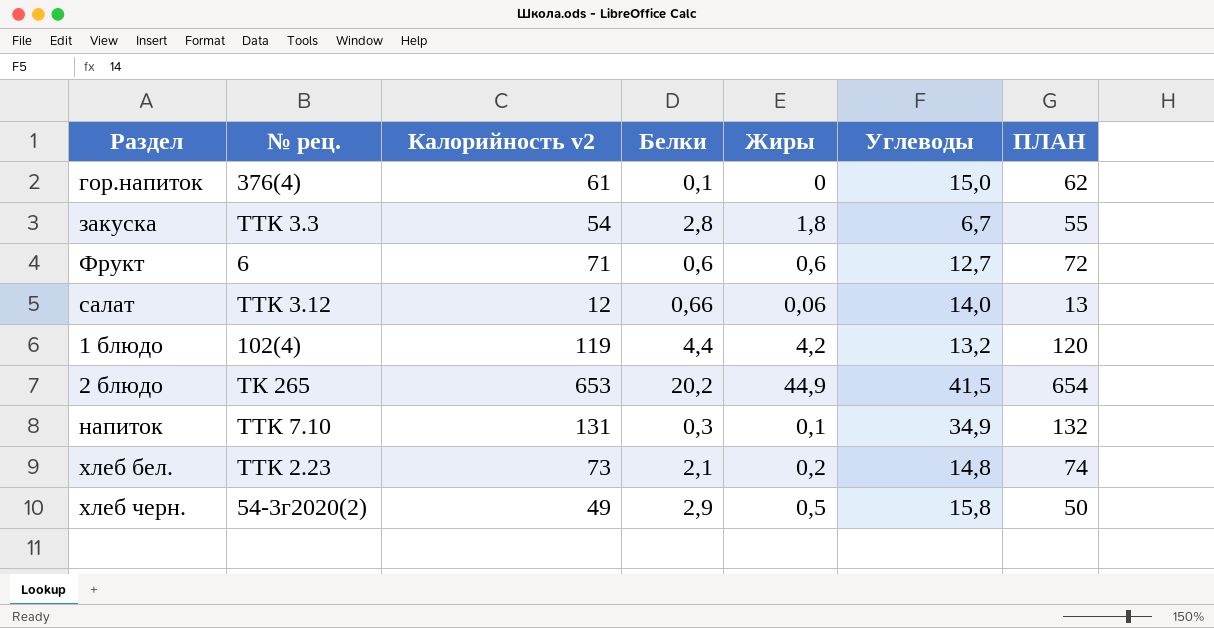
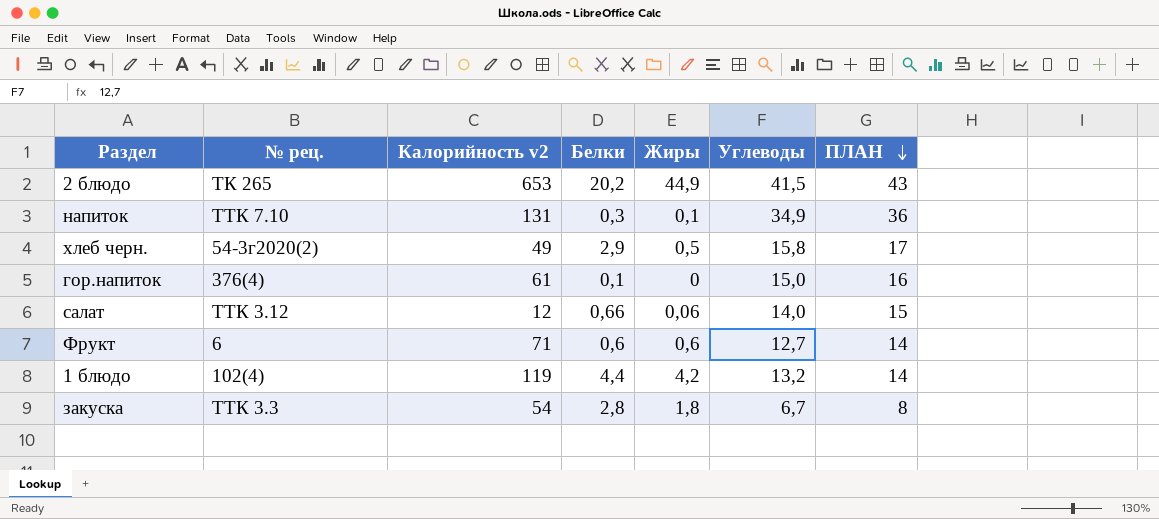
row order: none -> ПЛАН descending
column ПЛАН | formula: [Калорийность v2] + 1 -> [Углеводы] + 1
row хлеб бел.: ТТК 2.23 | 73 | 2,1 | 0,2 | 14,8 | 74 -> none

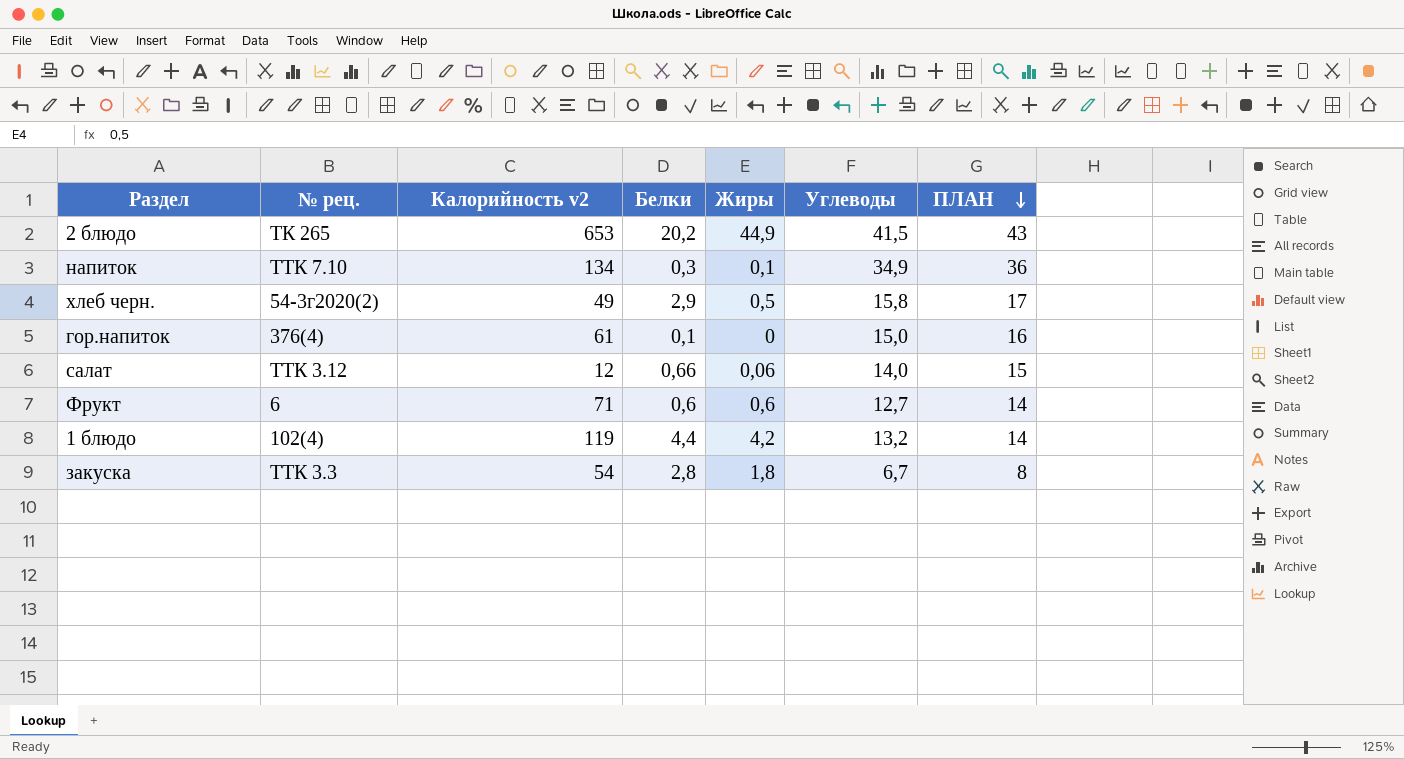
напиток | Калорийность v2: 131 -> 134

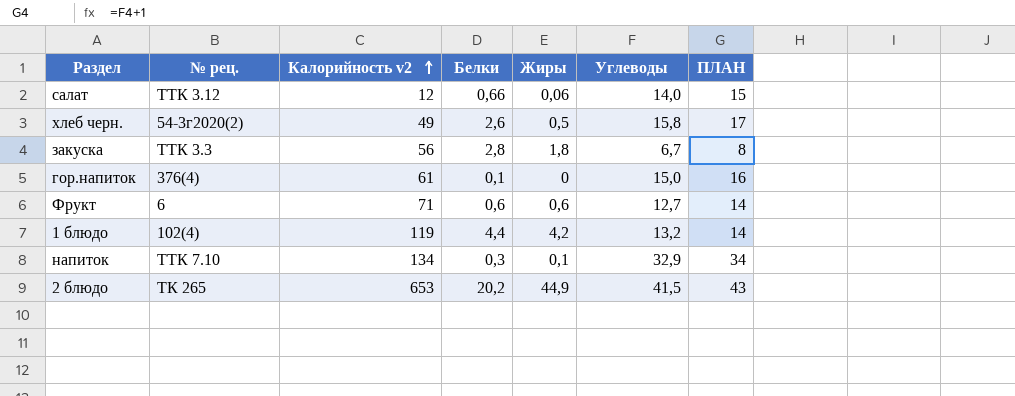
row order: ПЛАН descending -> Калорийность v2 ascending
хлеб черн. | Белки: 2,9 -> 2,6
закуска | Калорийность v2: 54 -> 56
напиток | Углеводы: 34,9 -> 32,9
напиток | ПЛАН: 36 -> 34

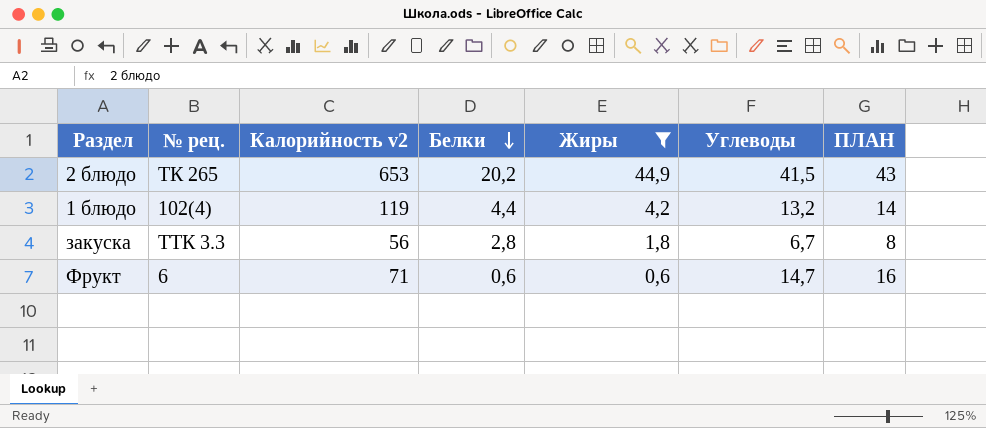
filter: none -> Жиры >= 0,6
row order: Калорийность v2 ascending -> Белки descending
Фрукт | Углеводы: 12,7 -> 14,7
Фрукт | ПЛАН: 14 -> 16

